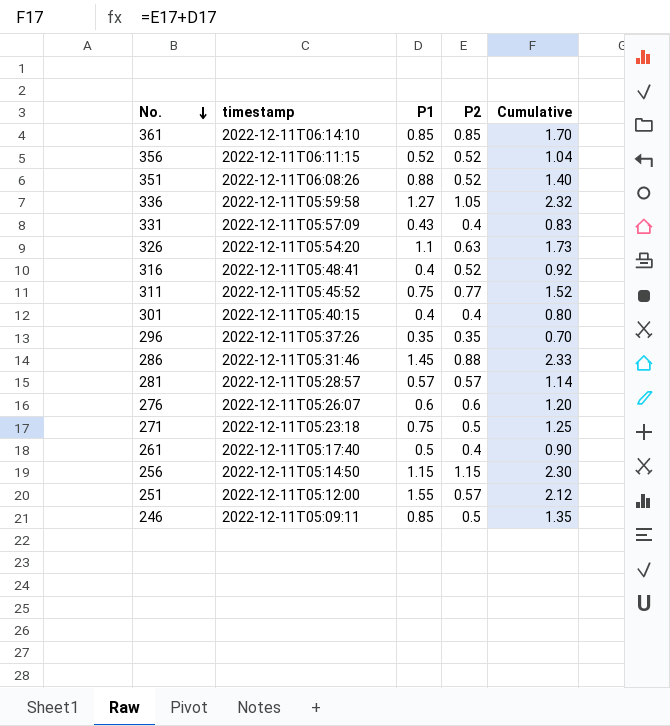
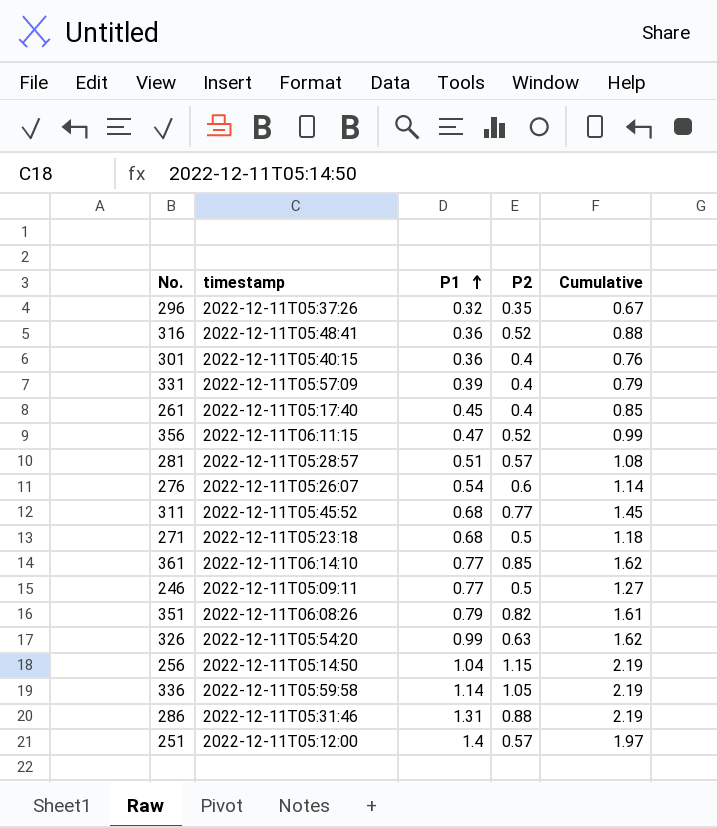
row order: No. descending -> P1 ascending
296 | P1: 0.35 -> 0.32
296 | Cumulative: 0.70 -> 0.67
316 | P1: 0.4 -> 0.36
316 | Cumulative: 0.92 -> 0.88
301 | P1: 0.4 -> 0.36
301 | Cumulative: 0.80 -> 0.76
331 | P1: 0.43 -> 0.39
331 | Cumulative: 0.83 -> 0.79
261 | P1: 0.5 -> 0.45
261 | Cumulative: 0.90 -> 0.85
356 | P1: 0.52 -> 0.47
356 | Cumulative: 1.04 -> 0.99
281 | P1: 0.57 -> 0.51
281 | Cumulative: 1.14 -> 1.08
276 | P1: 0.6 -> 0.54
276 | Cumulative: 1.20 -> 1.14
311 | P1: 0.75 -> 0.68
311 | Cumulative: 1.52 -> 1.45
271 | P1: 0.75 -> 0.68
271 | Cumulative: 1.25 -> 1.18
361 | P1: 0.85 -> 0.77
361 | Cumulative: 1.70 -> 1.62
246 | P1: 0.85 -> 0.77
246 | Cumulative: 1.35 -> 1.27
351 | P1: 0.88 -> 0.79
351 | P2: 0.52 -> 0.82
351 | Cumulative: 1.40 -> 1.61
326 | P1: 1.1 -> 0.99
326 | Cumulative: 1.73 -> 1.62
256 | P1: 1.15 -> 1.04
256 | Cumulative: 2.30 -> 2.19
336 | P1: 1.27 -> 1.14
336 | Cumulative: 2.32 -> 2.19
286 | P1: 1.45 -> 1.31
286 | Cumulative: 2.33 -> 2.19
251 | P1: 1.55 -> 1.4
251 | Cumulative: 2.12 -> 1.97

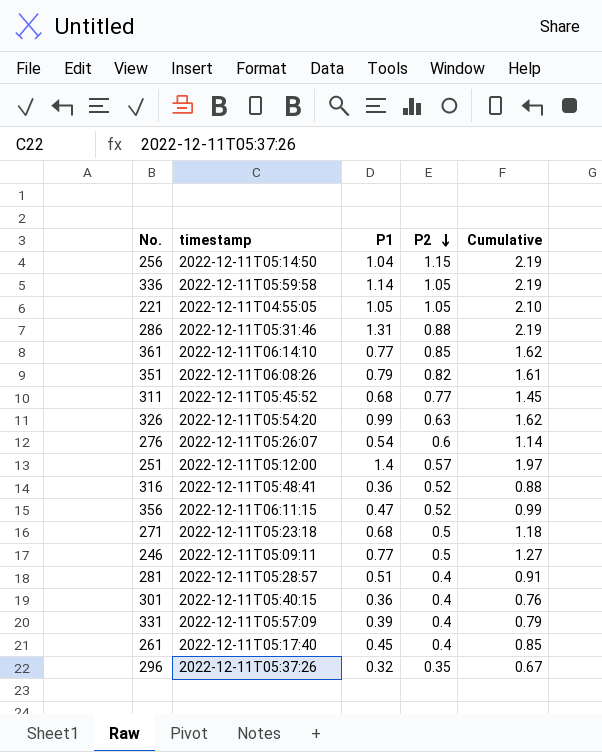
row order: P1 ascending -> P2 descending
row 221: none -> 2022-12-11T04:55:05 | 1.05 | 1.05 | 2.10
281 | P2: 0.57 -> 0.4
281 | Cumulative: 1.08 -> 0.91

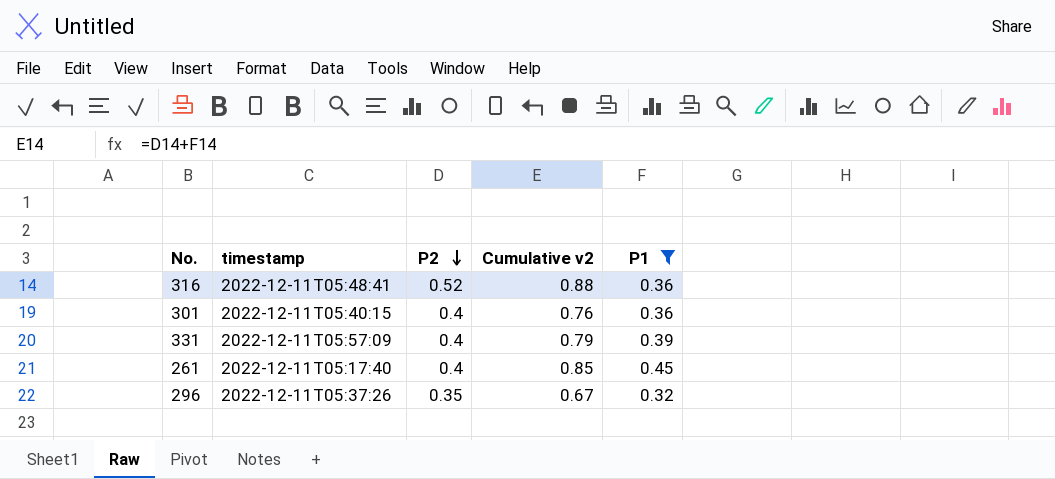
filter: none -> P1 <= 0.45
column name: Cumulative -> Cumulative v2
column P1 | position: 3 -> 5

